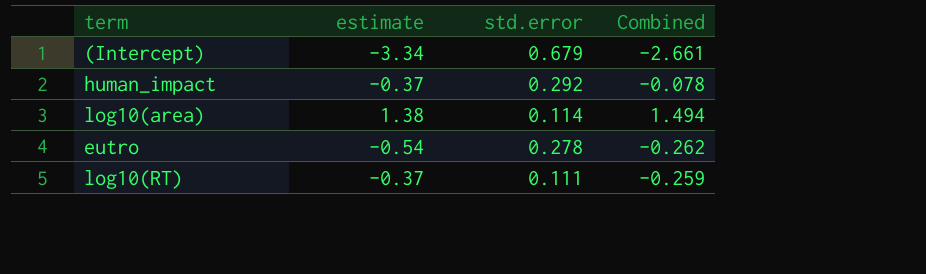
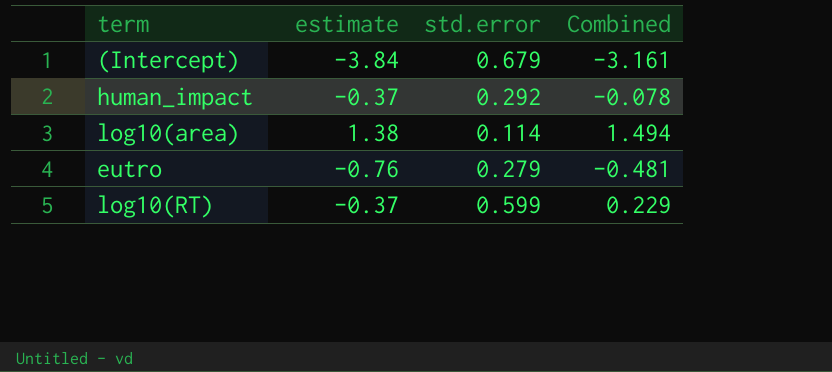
(Intercept) | estimate: -3.34 -> -3.84
(Intercept) | Combined: -2.661 -> -3.161
eutro | estimate: -0.54 -> -0.76
eutro | std.error: 0.278 -> 0.279
eutro | Combined: -0.262 -> -0.481
log10(RT) | std.error: 0.111 -> 0.599
log10(RT) | Combined: -0.259 -> 0.229

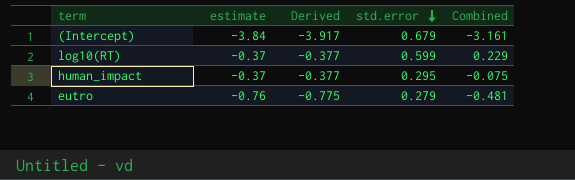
row order: none -> std.error descending
column Derived | formula: none -> [estimate] * 1.02
row log10(area): 1.38 | 0.114 | 1.494 -> none
human_impact | std.error: 0.292 -> 0.295
human_impact | Combined: -0.078 -> -0.075

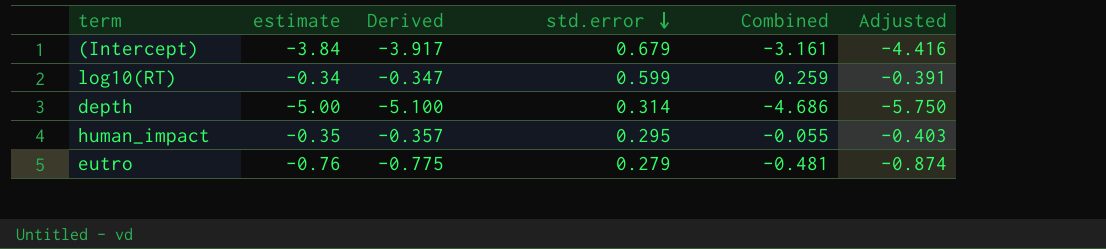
column Adjusted | formula: none -> [estimate] * 1.15
log10(RT) | estimate: -0.37 -> -0.34
log10(RT) | Derived: -0.377 -> -0.347
log10(RT) | Combined: 0.229 -> 0.259
row depth: none -> -5.00 | -5.100 | 0.314 | -4.686 | -5.750
human_impact | estimate: -0.37 -> -0.35
human_impact | Derived: -0.377 -> -0.357
human_impact | Combined: -0.075 -> -0.055

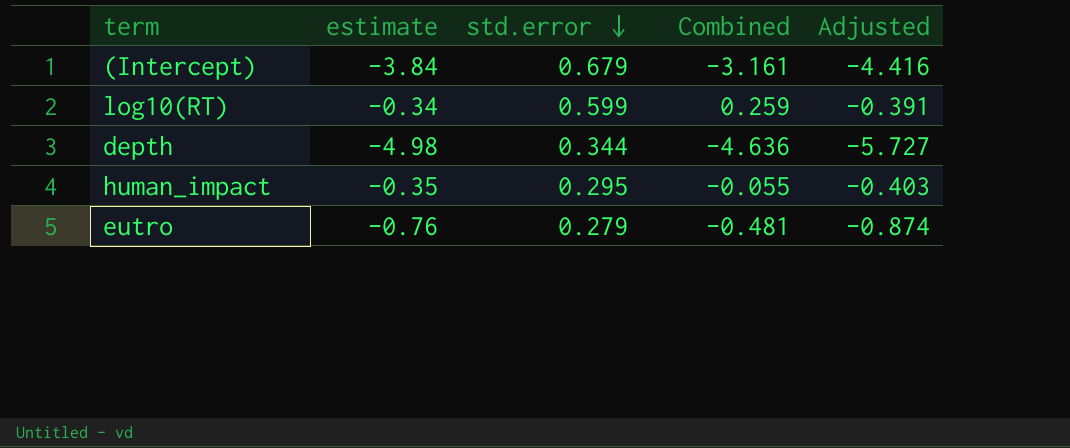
column Derived | formula: [estimate] * 1.02 -> none
depth | estimate: -5.00 -> -4.98
depth | std.error: 0.314 -> 0.344
depth | Combined: -4.686 -> -4.636
depth | Adjusted: -5.750 -> -5.727

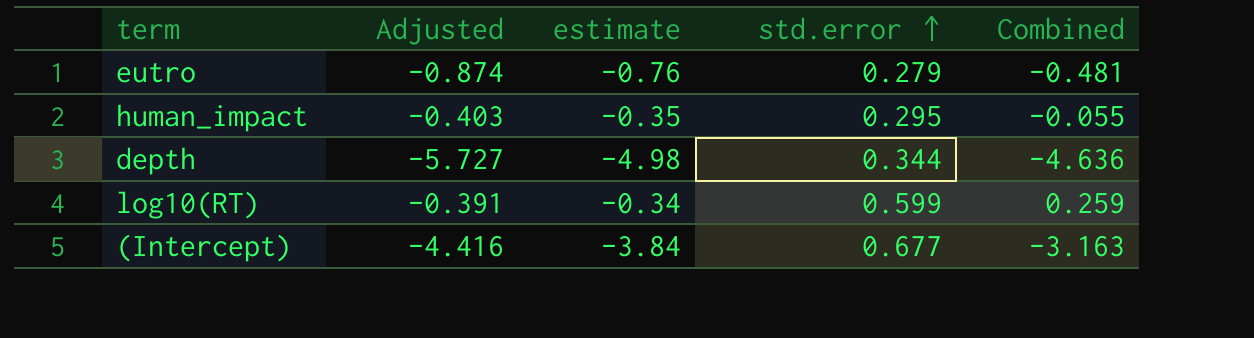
row order: std.error descending -> std.error ascending
column Adjusted | position: 5 -> 2
(Intercept) | std.error: 0.679 -> 0.677
(Intercept) | Combined: -3.161 -> -3.163

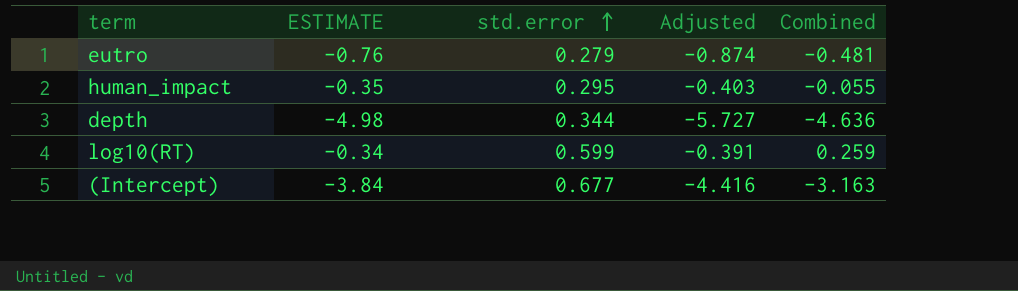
column name: estimate -> ESTIMATE
column Adjusted | position: 2 -> 4

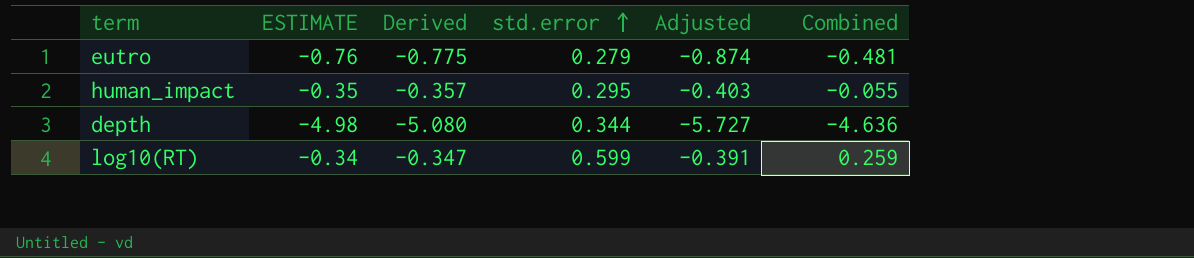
column Derived | formula: none -> [ESTIMATE] * 1.02
row (Intercept): -3.84 | 0.677 | -4.416 | -3.163 -> none

